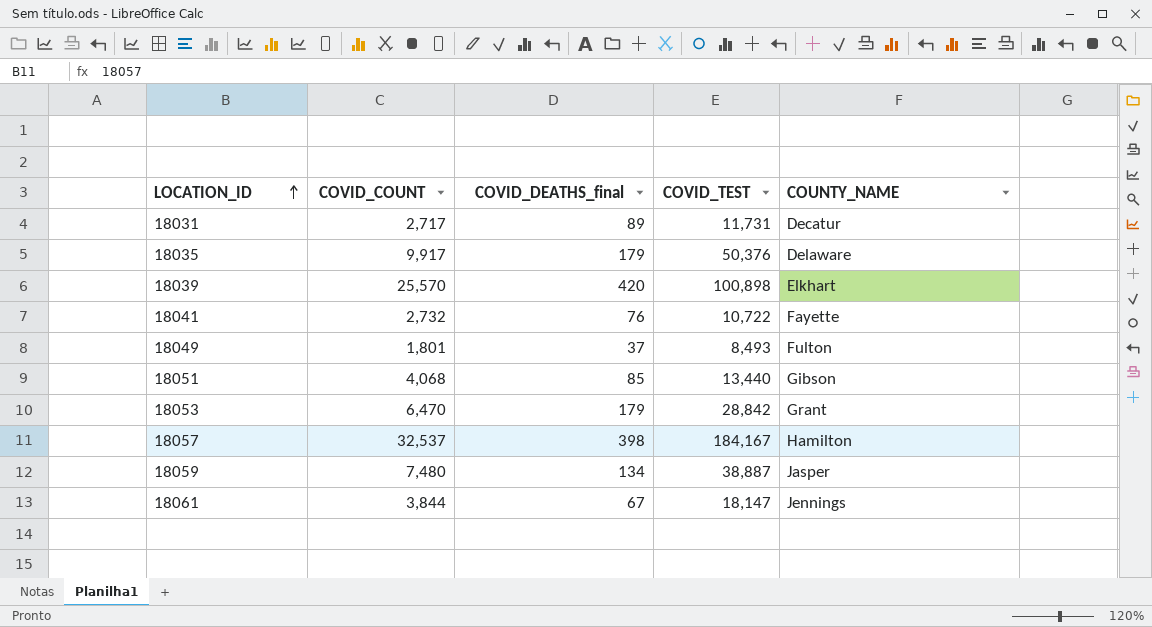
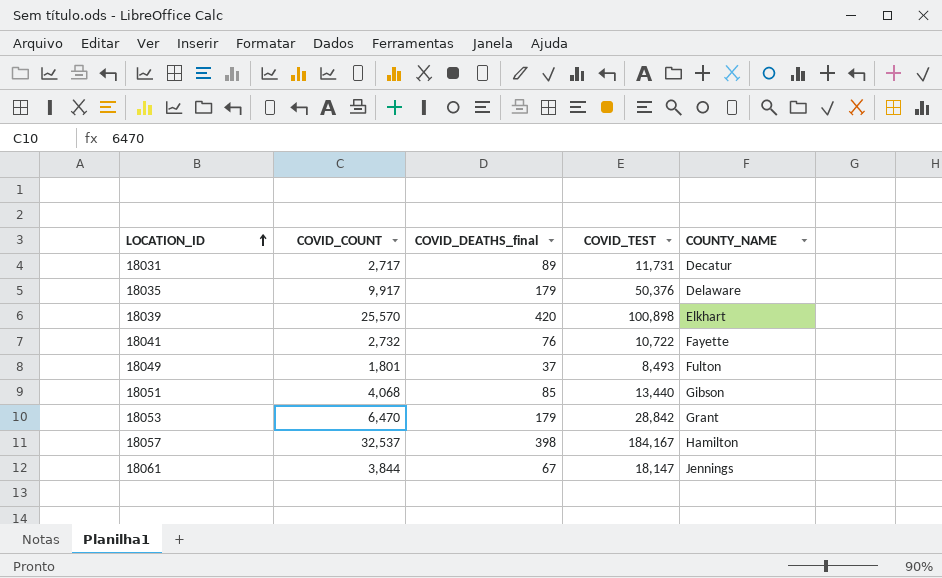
row 18059: 7,480 | 134 | 38,887 | Jasper -> none

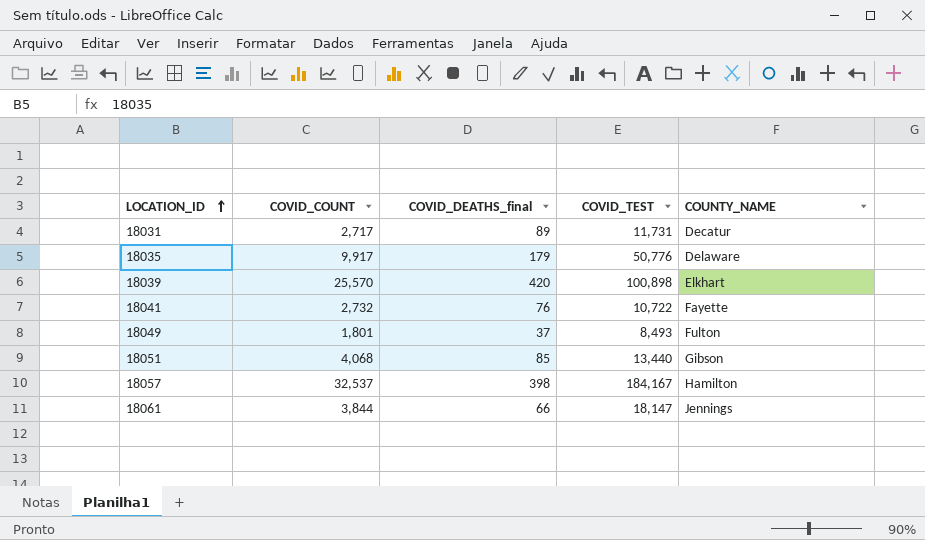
row 18053: 6,470 | 179 | 28,842 | Grant -> none
18035 | COVID_TEST: 50,376 -> 50,776
18061 | COVID_DEATHS_final: 67 -> 66

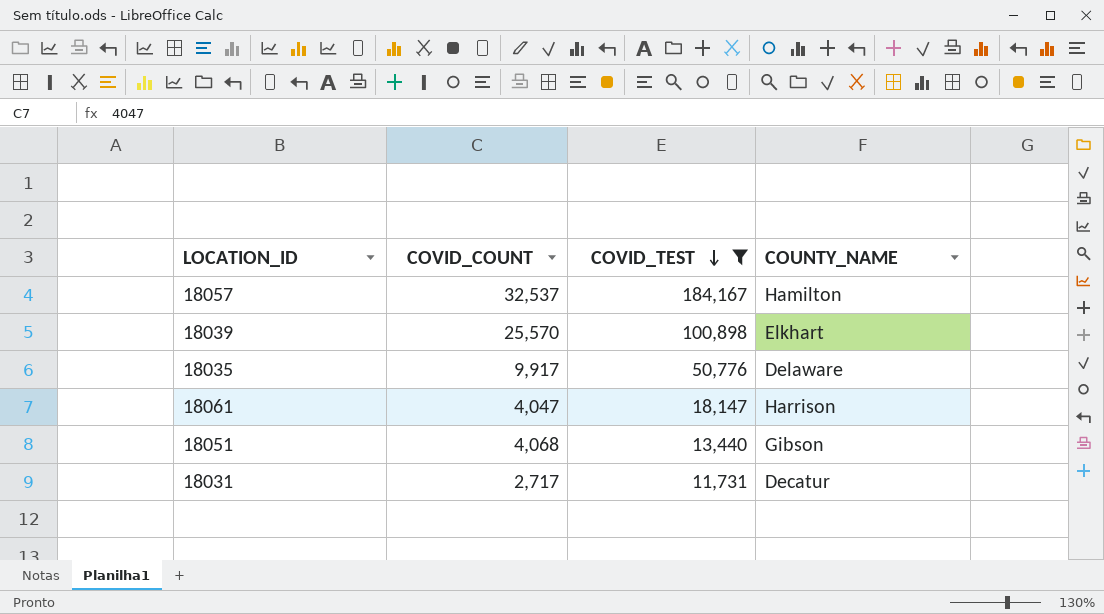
filter: none -> COVID_TEST >= 11,731
row order: LOCATION_ID ascending -> COVID_TEST descending
column COVID_DEATHS_final | position: 3 -> none
18061 | COVID_COUNT: 3,844 -> 4,047
18061 | COUNTY_NAME: Jennings -> Harrison

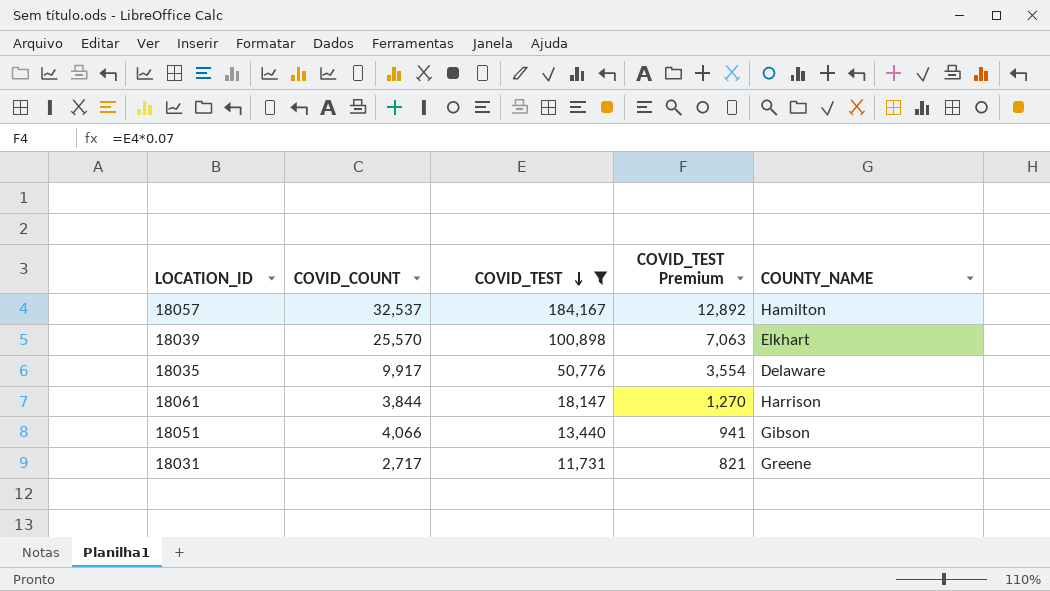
column COVID_TEST Premium | formula: none -> [COVID_TEST] * 0.07
18061 | COVID_COUNT: 4,047 -> 3,844
18051 | COVID_COUNT: 4,068 -> 4,066
18031 | COUNTY_NAME: Decatur -> Greene

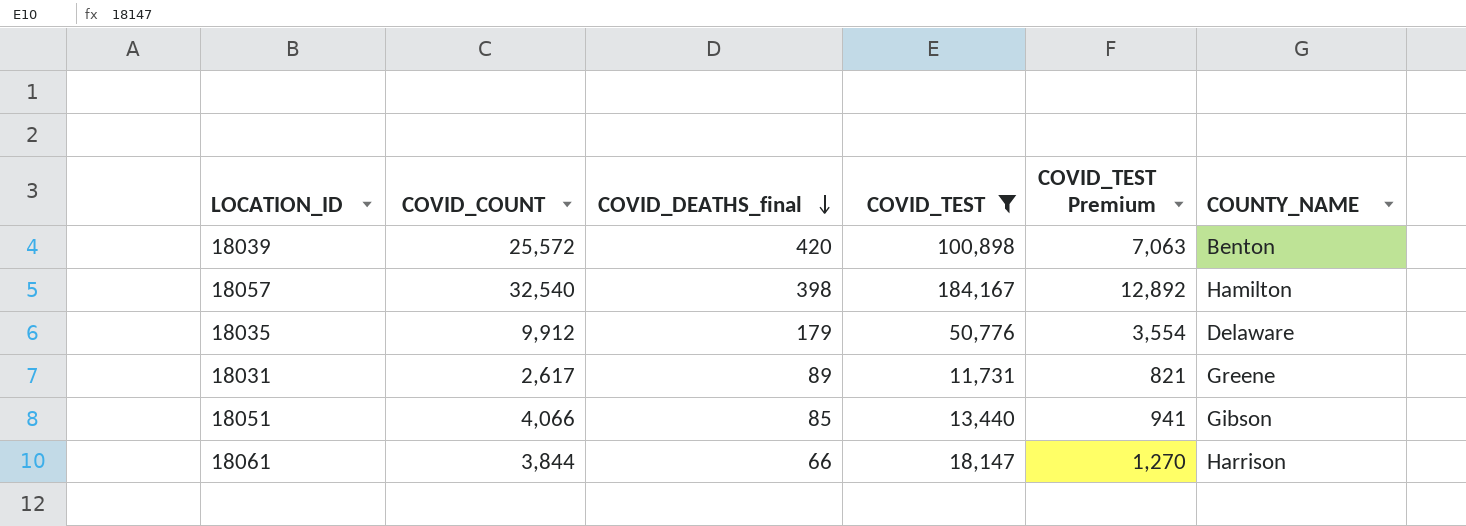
row order: COVID_TEST descending -> COVID_DEATHS_final descending
column COVID_DEATHS_final | position: none -> 3
18039 | COVID_COUNT: 25,570 -> 25,572
18039 | COUNTY_NAME: Elkhart -> Benton
18057 | COVID_COUNT: 32,537 -> 32,540
18035 | COVID_COUNT: 9,917 -> 9,912
18031 | COVID_COUNT: 2,717 -> 2,617

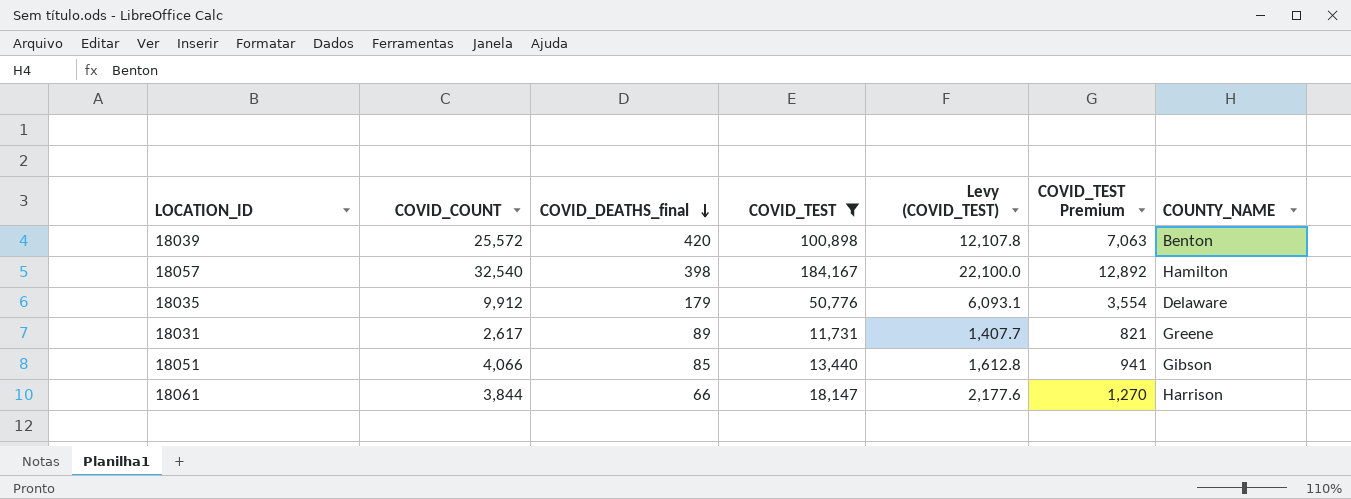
column Levy (COVID_TEST) | formula: none -> [COVID_TEST] * 0.12

